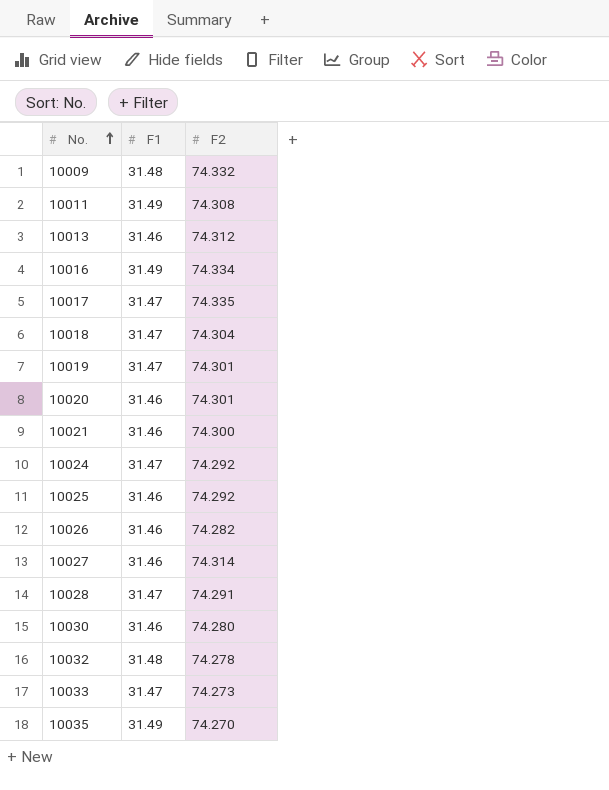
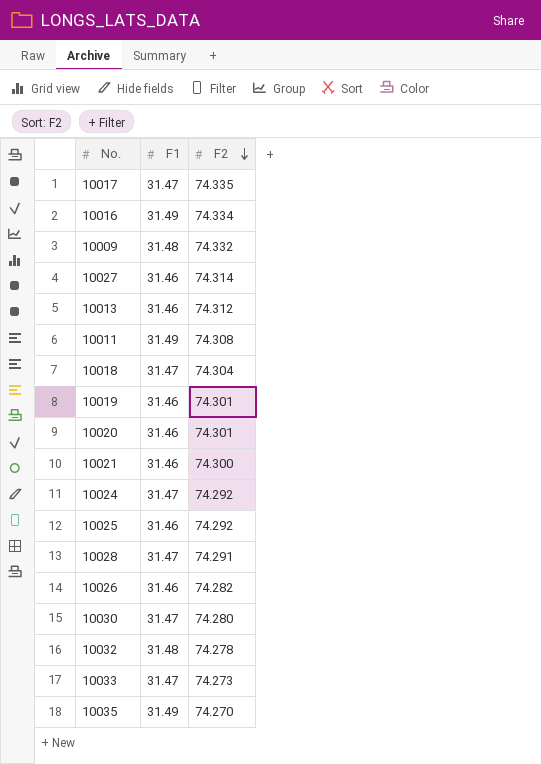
row order: No. ascending -> F2 descending
10019 | F1: 31.47 -> 31.46
10030 | F1: 31.46 -> 31.47

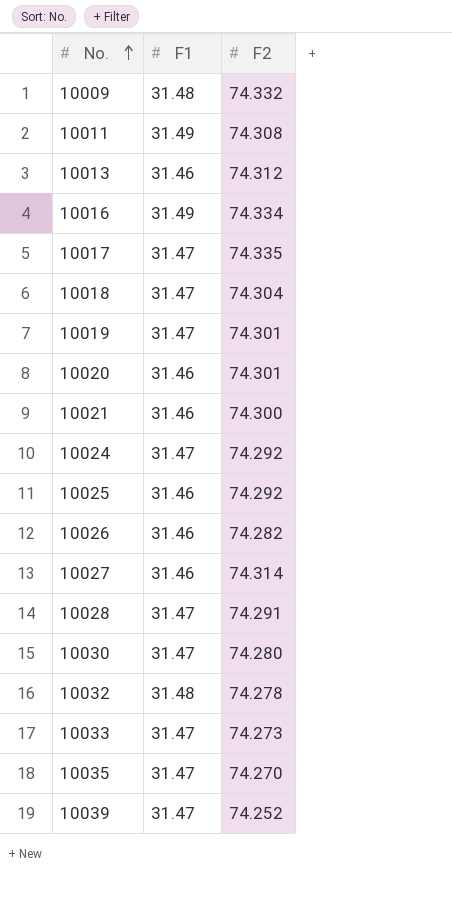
row order: F2 descending -> No. ascending
10019 | F1: 31.46 -> 31.47
10035 | F1: 31.49 -> 31.47
row 10039: none -> 31.47 | 74.252

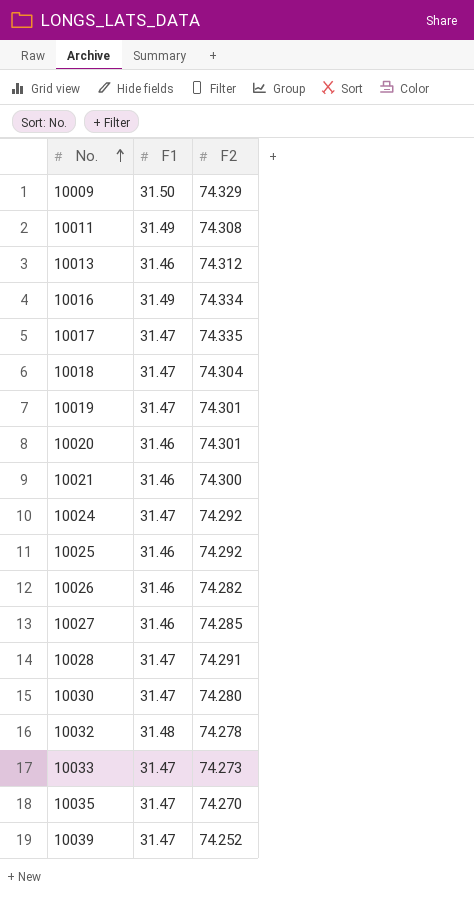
10009 | F1: 31.48 -> 31.50
10009 | F2: 74.332 -> 74.329
10027 | F2: 74.314 -> 74.285

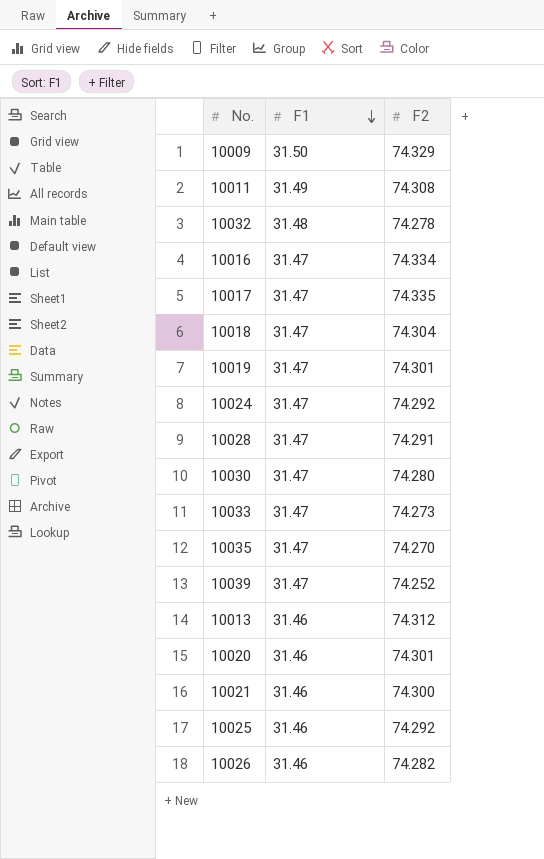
row order: No. ascending -> F1 descending
row 10027: 31.46 | 74.285 -> none
10016 | F1: 31.49 -> 31.47

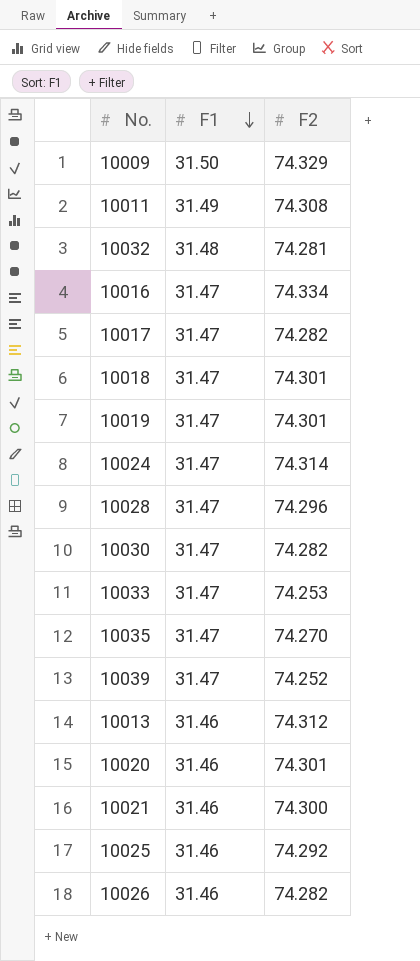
10032 | F2: 74.278 -> 74.281
10017 | F2: 74.335 -> 74.282
10018 | F2: 74.304 -> 74.301
10024 | F2: 74.292 -> 74.314
10028 | F2: 74.291 -> 74.296
10030 | F2: 74.280 -> 74.282
10033 | F2: 74.273 -> 74.253

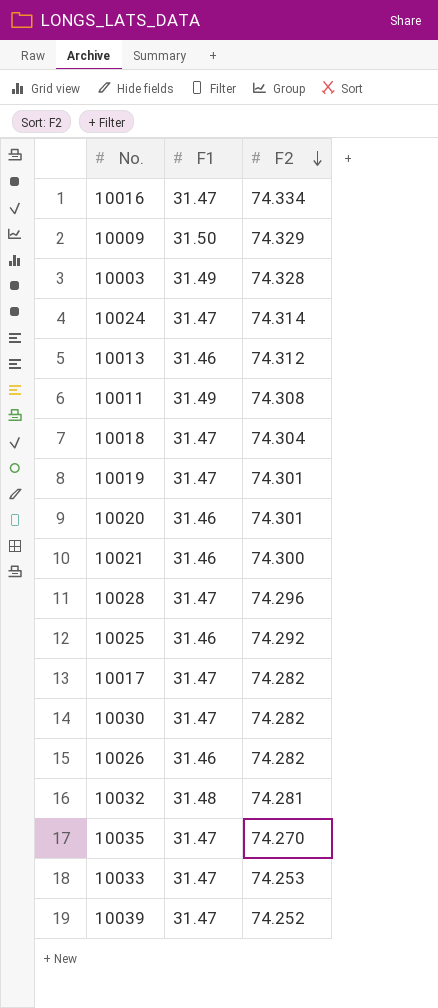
row order: F1 descending -> F2 descending
row 10003: none -> 31.49 | 74.328
10018 | F2: 74.301 -> 74.304

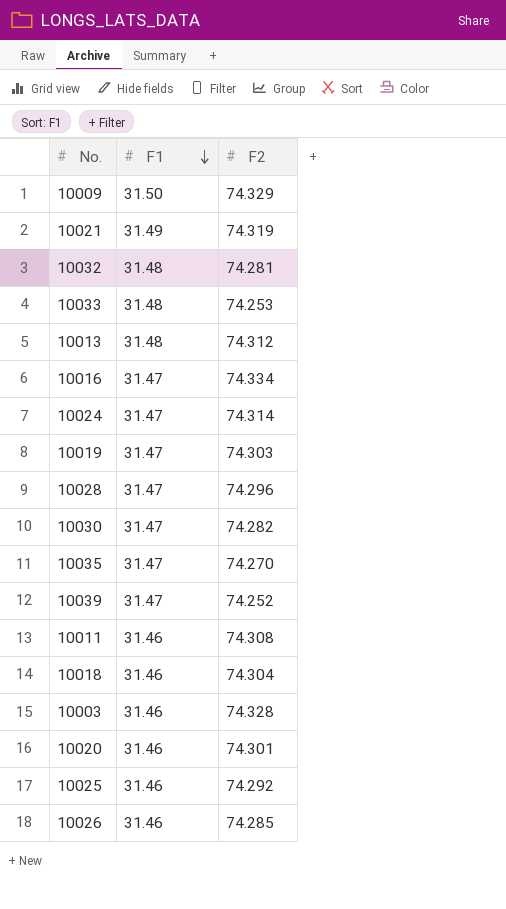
row order: F2 descending -> F1 descending
row 10017: 31.47 | 74.282 -> none
10021 | F1: 31.46 -> 31.49
10021 | F2: 74.300 -> 74.319
10033 | F1: 31.47 -> 31.48
10013 | F1: 31.46 -> 31.48
10019 | F2: 74.301 -> 74.303
10011 | F1: 31.49 -> 31.46
10018 | F1: 31.47 -> 31.46
10003 | F1: 31.49 -> 31.46
10026 | F2: 74.282 -> 74.285

